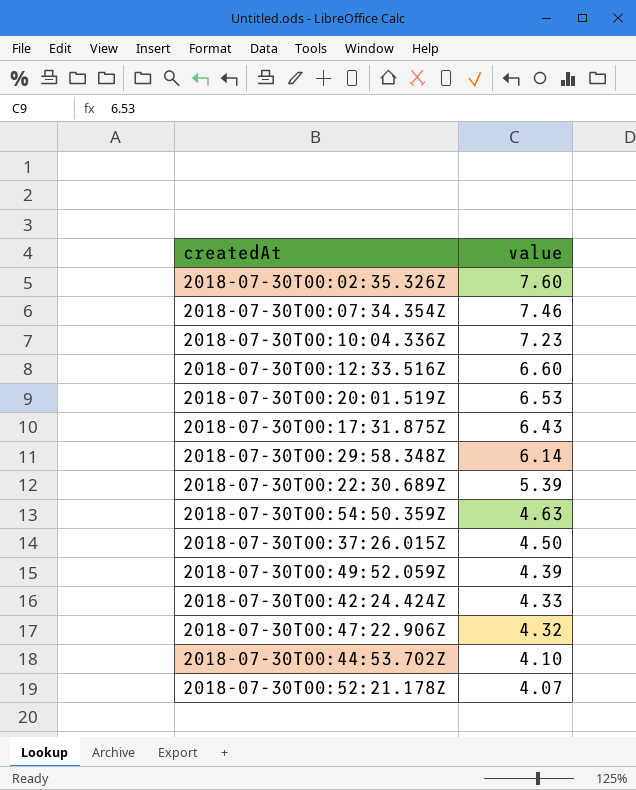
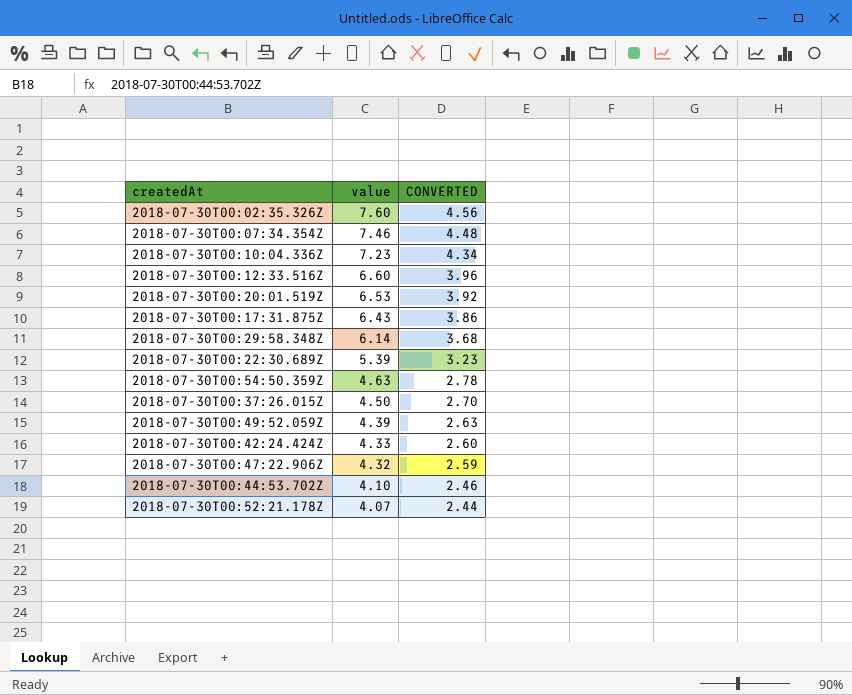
column CONVERTED | formula: none -> [value] * 0.6

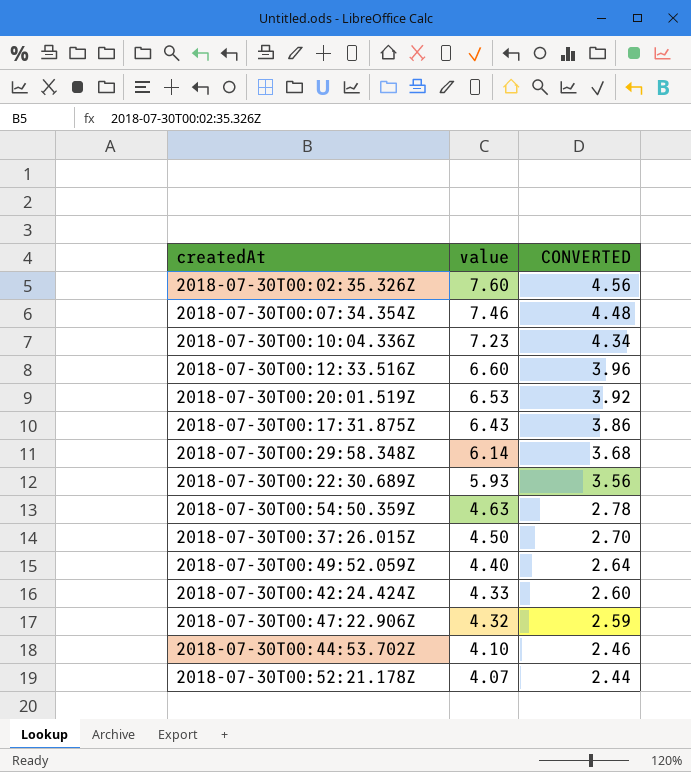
2018-07-30T00:22:30.689Z | value: 5.39 -> 5.93
2018-07-30T00:22:30.689Z | CONVERTED: 3.23 -> 3.56
2018-07-30T00:49:52.059Z | value: 4.39 -> 4.40
2018-07-30T00:49:52.059Z | CONVERTED: 2.63 -> 2.64

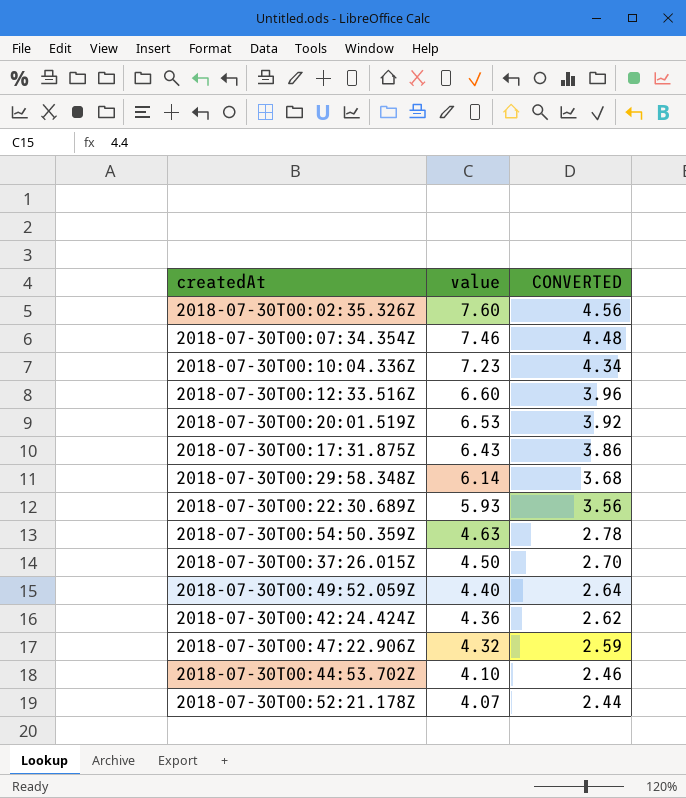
2018-07-30T00:42:24.424Z | value: 4.33 -> 4.36
2018-07-30T00:42:24.424Z | CONVERTED: 2.60 -> 2.62

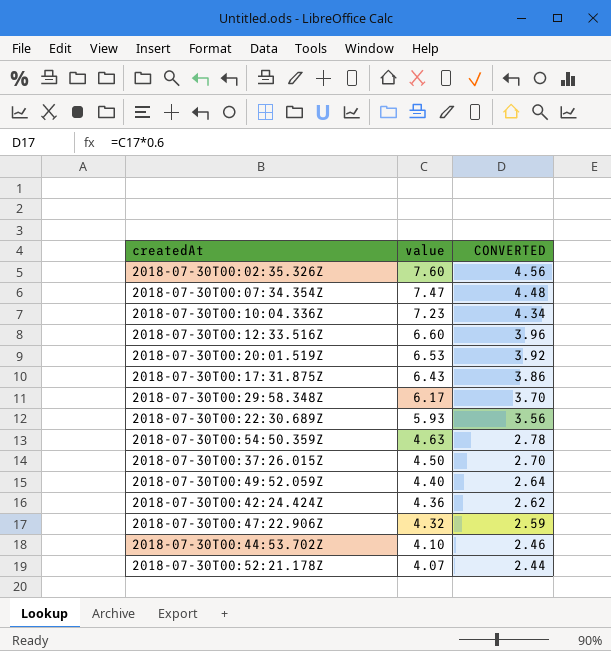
2018-07-30T00:07:34.354Z | value: 7.46 -> 7.47
2018-07-30T00:29:58.348Z | value: 6.14 -> 6.17
2018-07-30T00:29:58.348Z | CONVERTED: 3.68 -> 3.70

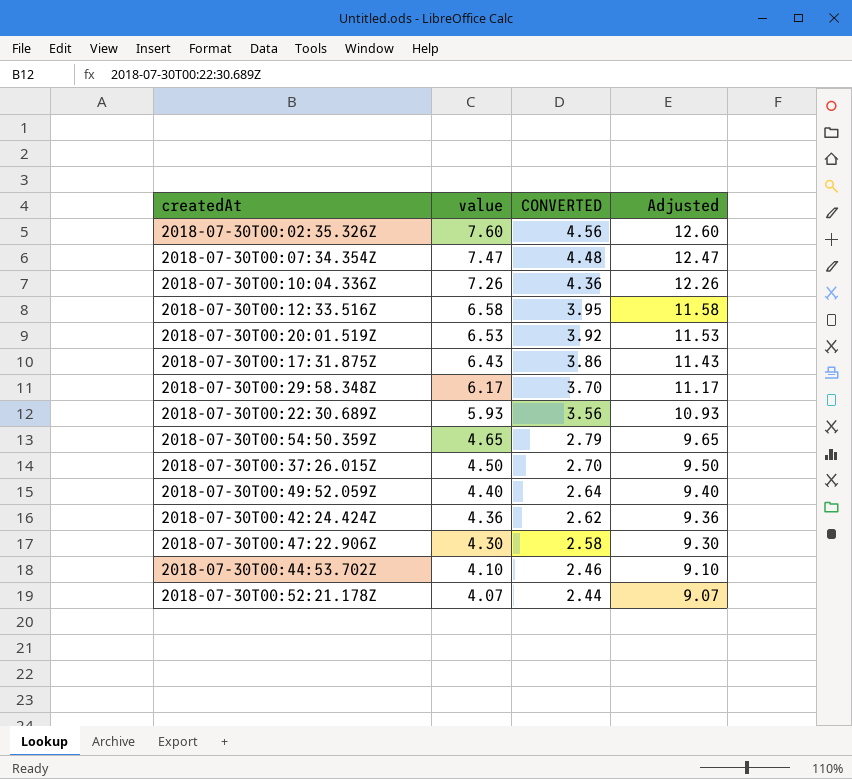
column Adjusted | formula: none -> [value] + 5
2018-07-30T00:10:04.336Z | value: 7.23 -> 7.26
2018-07-30T00:10:04.336Z | CONVERTED: 4.34 -> 4.36
2018-07-30T00:12:33.516Z | value: 6.60 -> 6.58
2018-07-30T00:12:33.516Z | CONVERTED: 3.96 -> 3.95
2018-07-30T00:54:50.359Z | value: 4.63 -> 4.65
2018-07-30T00:54:50.359Z | CONVERTED: 2.78 -> 2.79
2018-07-30T00:47:22.906Z | value: 4.32 -> 4.30
2018-07-30T00:47:22.906Z | CONVERTED: 2.59 -> 2.58

